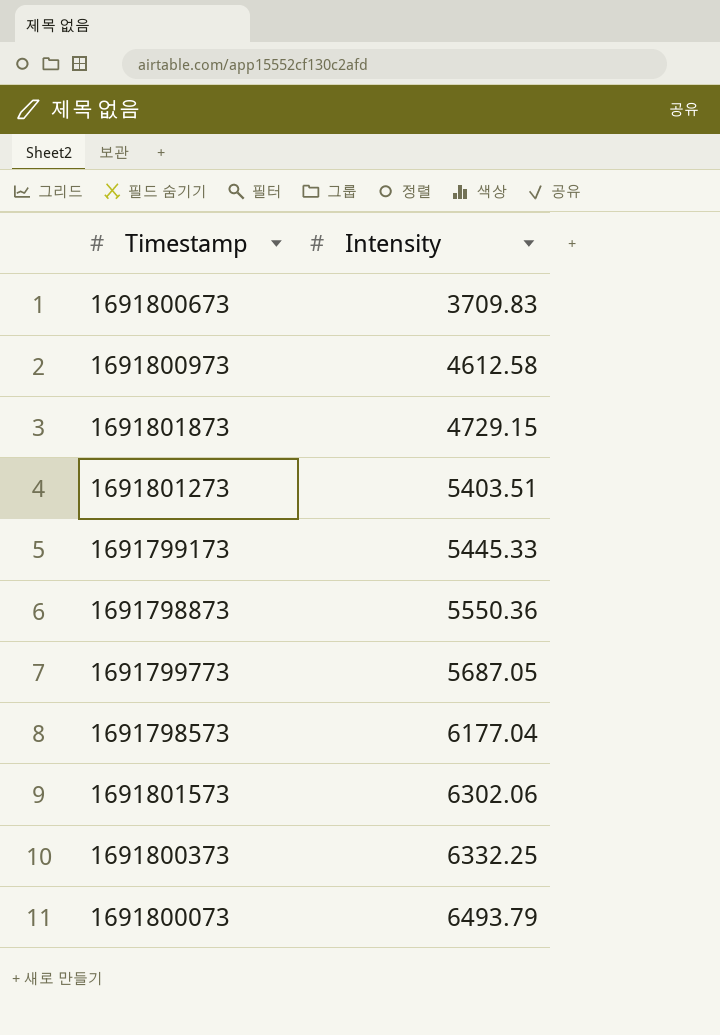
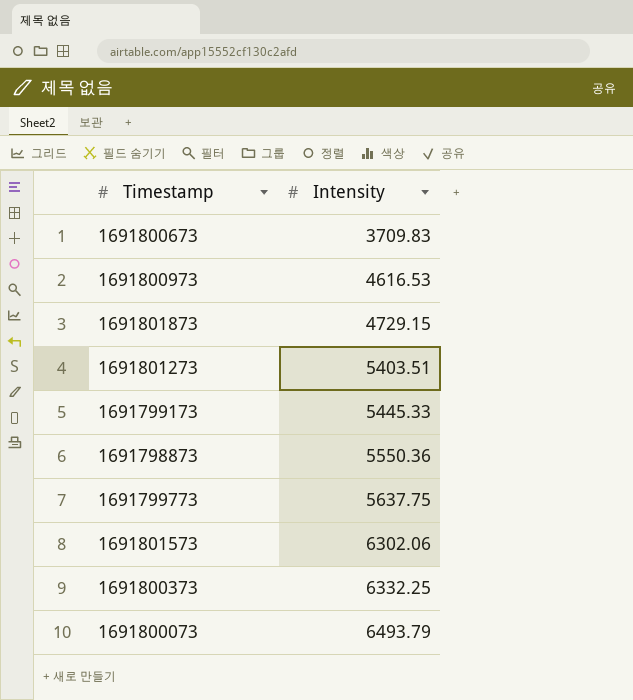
row 1691798573: 6177.04 -> none
1691800973 | Intensity: 4612.58 -> 4616.53
1691799773 | Intensity: 5687.05 -> 5637.75

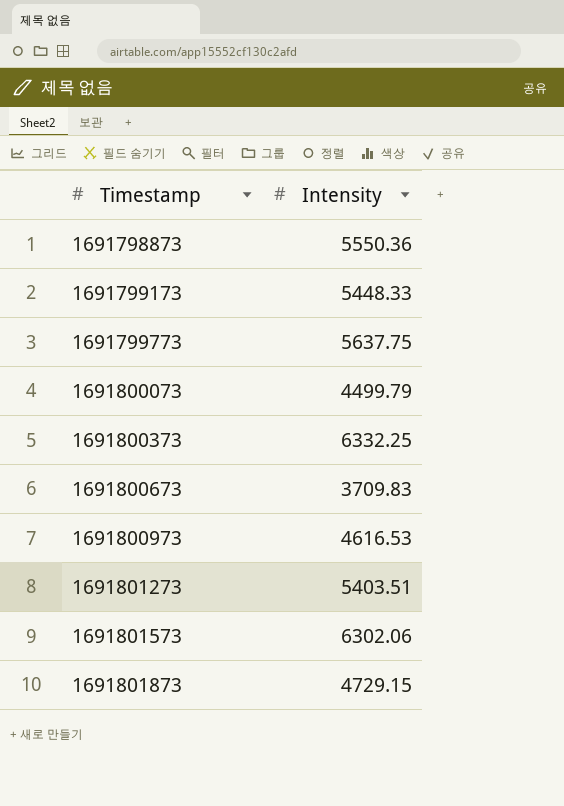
row order: Intensity ascending -> Timestamp ascending
1691799173 | Intensity: 5445.33 -> 5448.33
1691800073 | Intensity: 6493.79 -> 4499.79

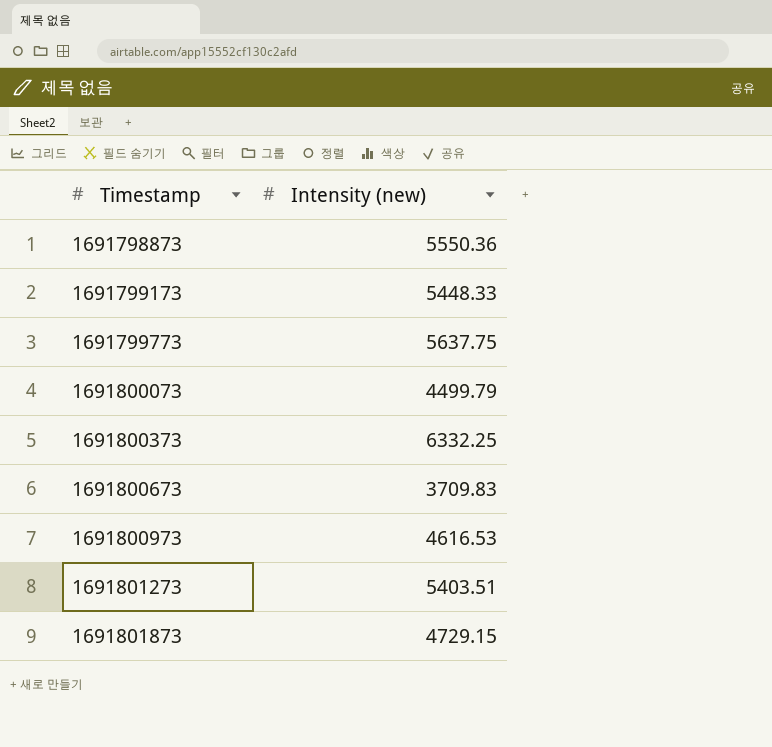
column name: Intensity -> Intensity (new)
row 1691801573: 6302.06 -> none

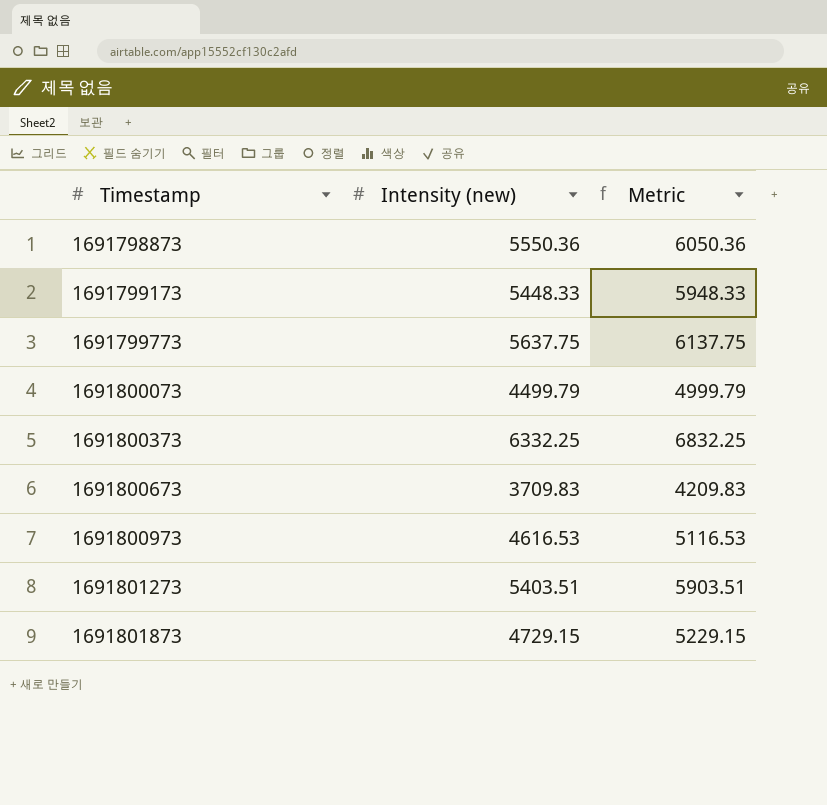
column Metric | formula: none -> [Intensity (new)] + 500

